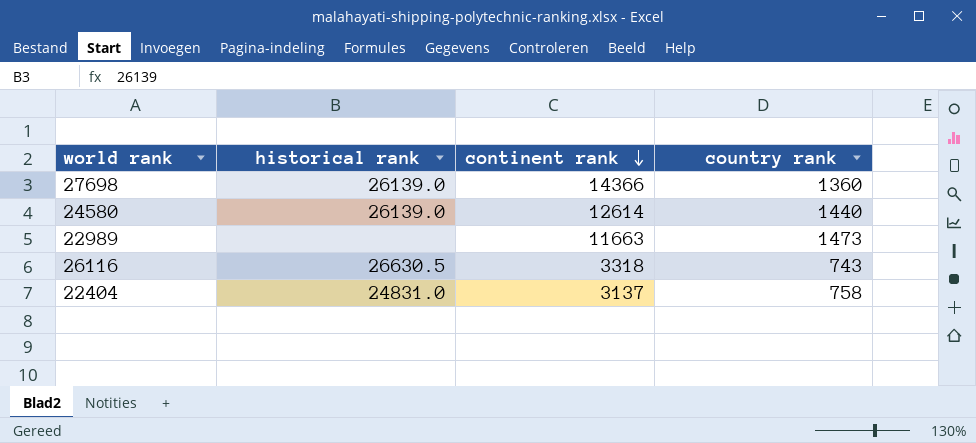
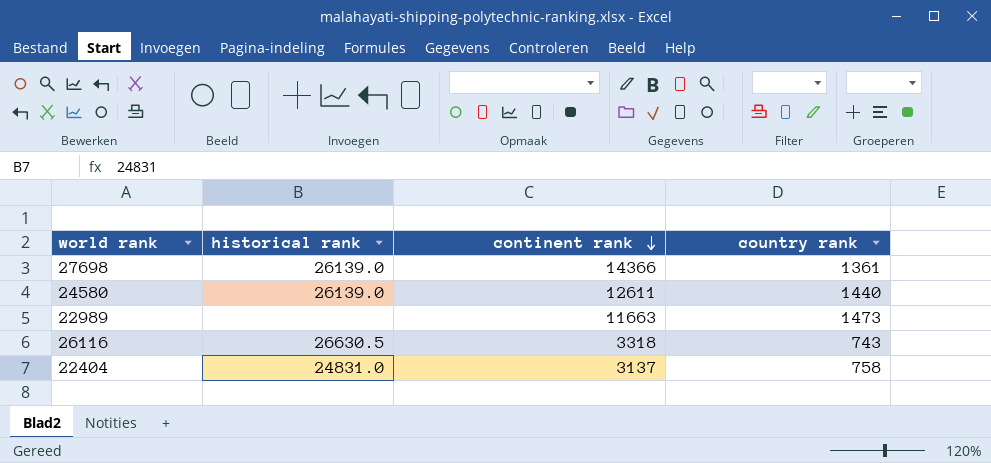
27698 | country rank: 1360 -> 1361
24580 | continent rank: 12614 -> 12611

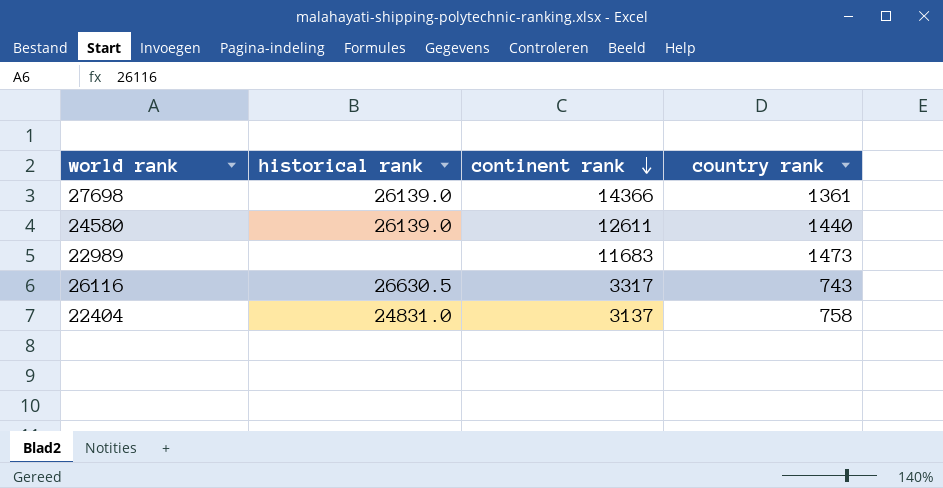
22989 | continent rank: 11663 -> 11683
26116 | continent rank: 3318 -> 3317

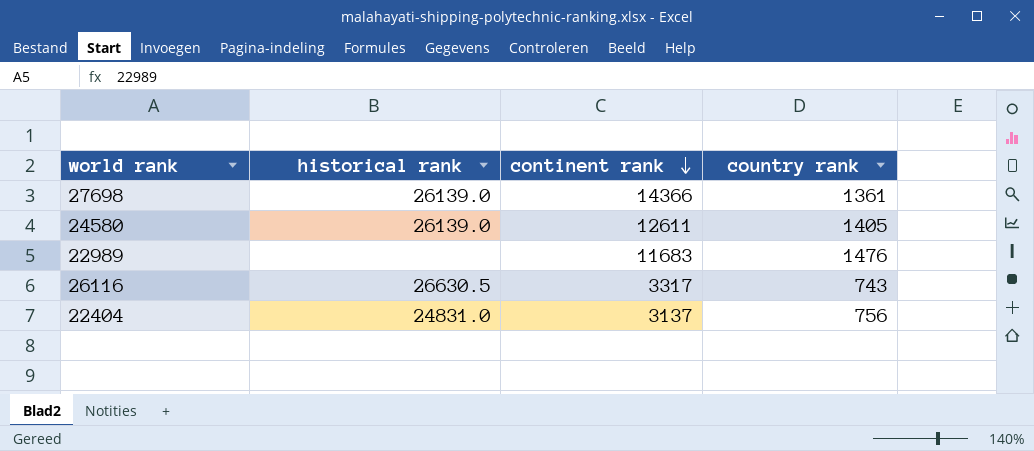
24580 | country rank: 1440 -> 1405
22989 | country rank: 1473 -> 1476
22404 | country rank: 758 -> 756

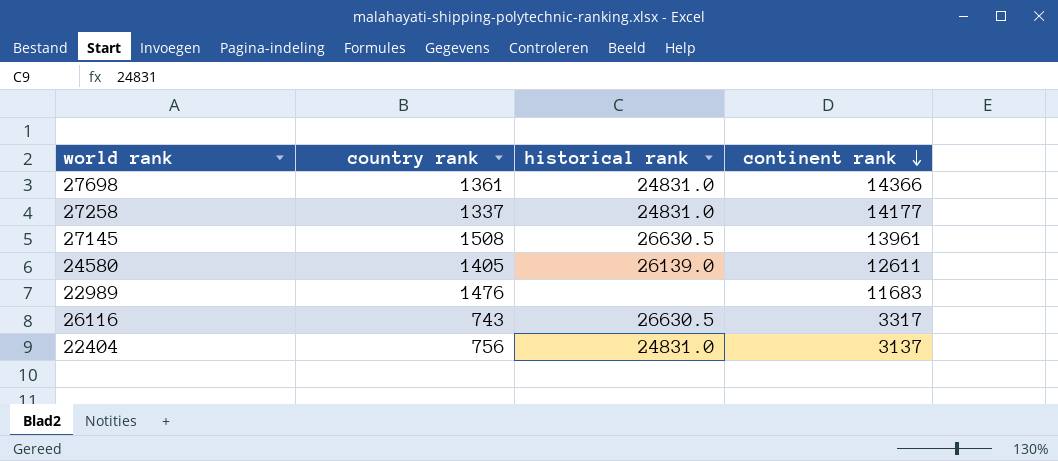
column country rank | position: 4 -> 2
27698 | historical rank: 26139.0 -> 24831.0
row 27258: none -> 1337 | 24831.0 | 14177
row 27145: none -> 1508 | 26630.5 | 13961

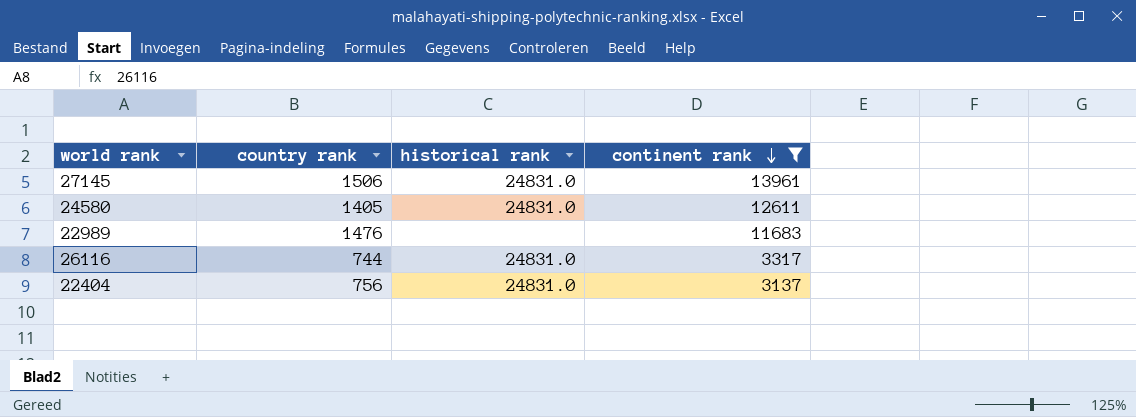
filter: none -> continent rank <= 13961
27145 | country rank: 1508 -> 1506
27145 | historical rank: 26630.5 -> 24831.0
24580 | historical rank: 26139.0 -> 24831.0
26116 | country rank: 743 -> 744
26116 | historical rank: 26630.5 -> 24831.0

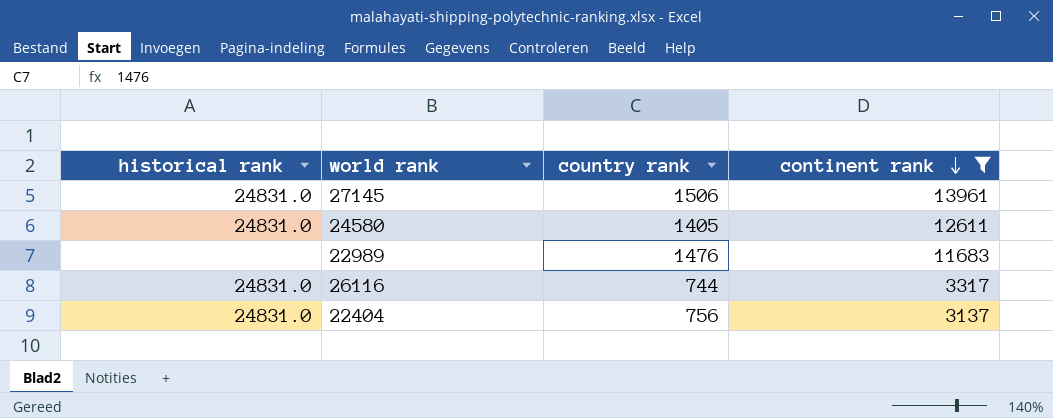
column historical rank | position: 3 -> 1

